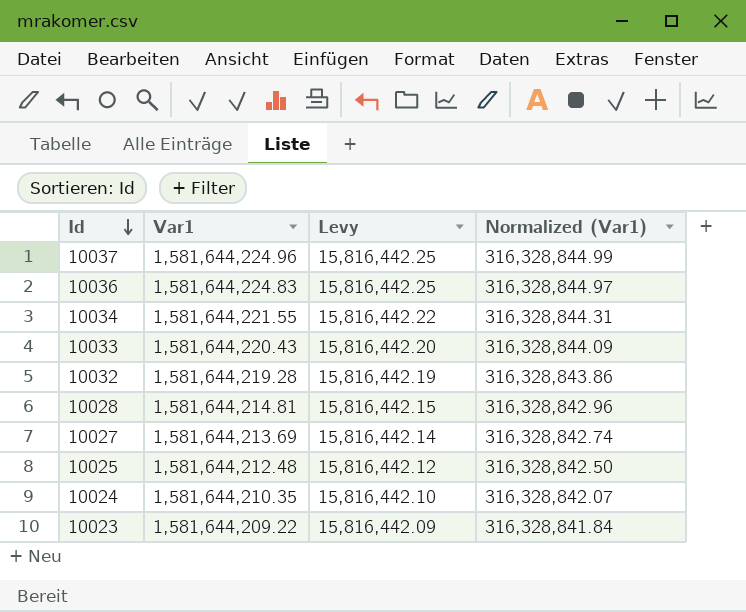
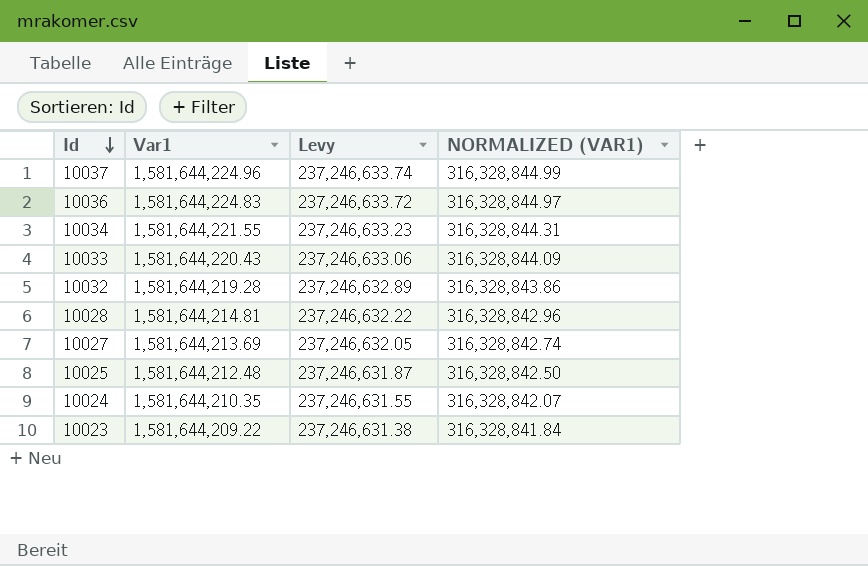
column Levy | formula: [Var1] * 0.01 -> [Var1] * 0.15
column name: Normalized (Var1) -> NORMALIZED (VAR1)

